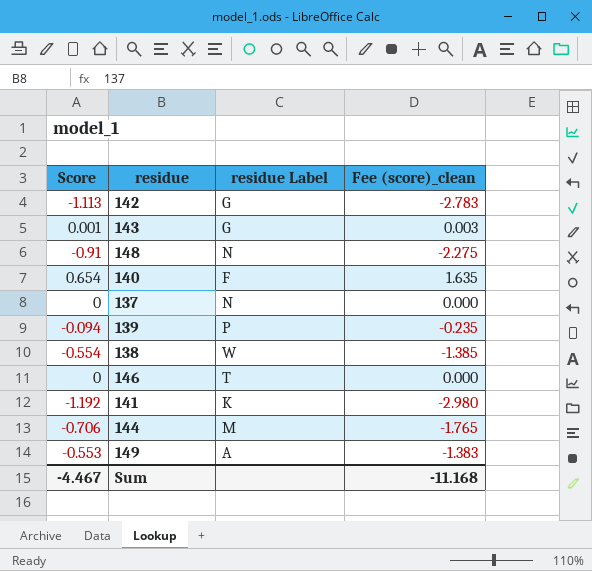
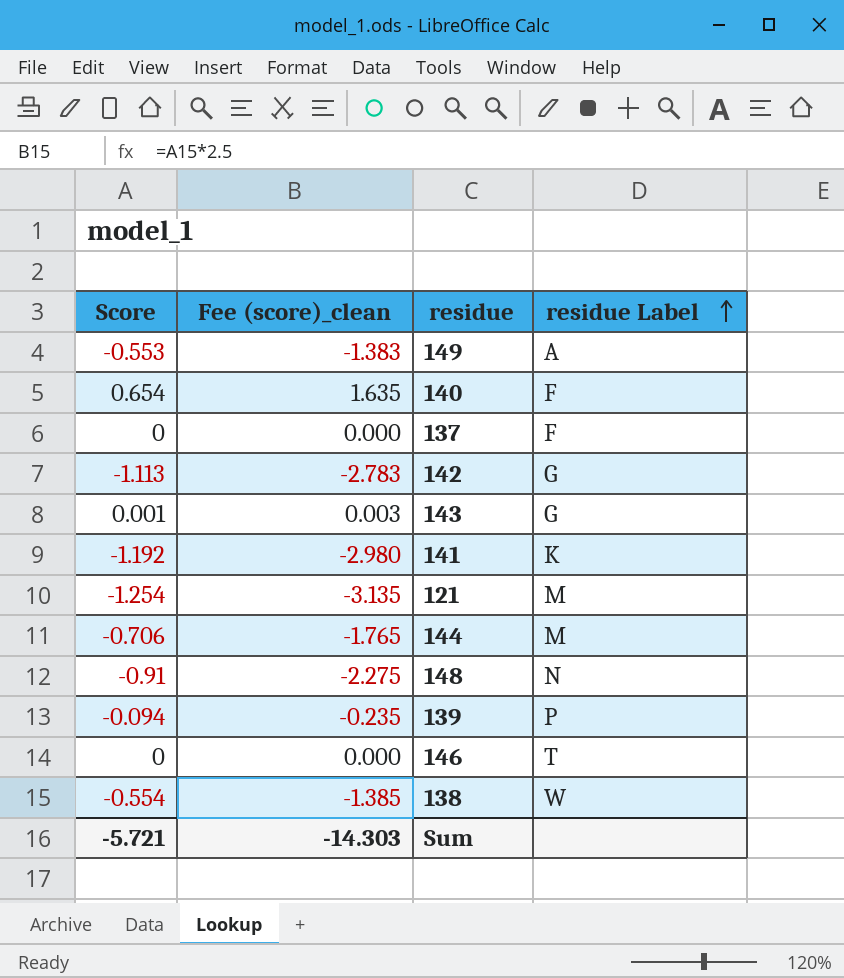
row order: none -> residue Label ascending
column Fee (score)_clean | position: 4 -> 2
137 | residue Label: N -> F
row 121: none -> -1.254 | -3.135 | M
Sum | Score: -4.467 -> -5.721
Sum | Fee (score)_clean: -11.168 -> -14.303

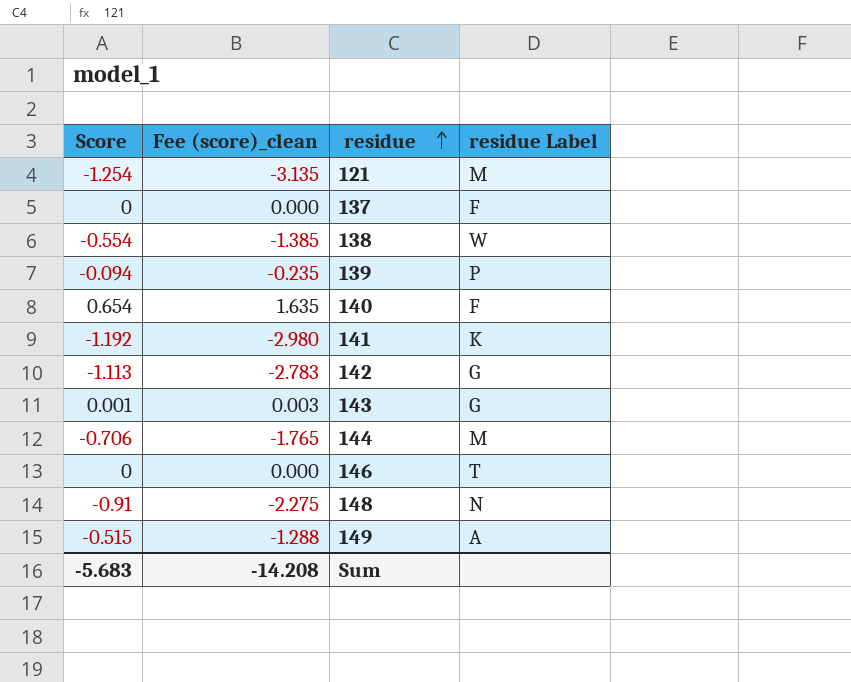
row order: residue Label ascending -> residue ascending
149 | Score: -0.553 -> -0.515
149 | Fee (score)_clean: -1.383 -> -1.288
Sum | Score: -5.721 -> -5.683
Sum | Fee (score)_clean: -14.303 -> -14.208

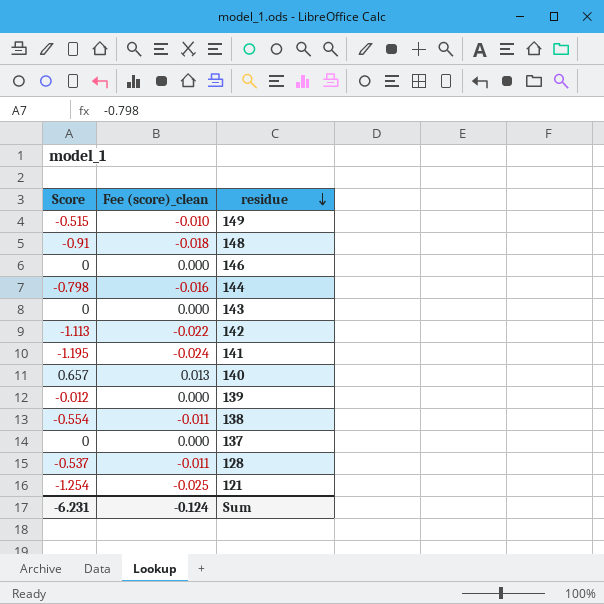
row order: residue ascending -> residue descending
column residue Label | position: 4 -> none
column Fee (score)_clean | formula: [Score] * 2.5 -> [Score] * 0.02
144 | Score: -0.706 -> -0.798
143 | Score: 0.001 -> 0
141 | Score: -1.192 -> -1.195
140 | Score: 0.654 -> 0.657
139 | Score: -0.094 -> -0.012
row 128: none -> -0.537 | -0.011
Sum | Score: -5.683 -> -6.231
Sum | Fee (score)_clean: -14.208 -> -0.124

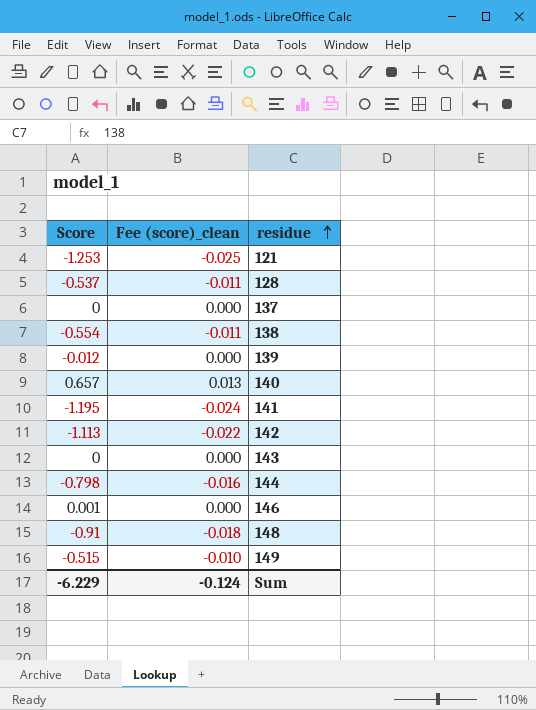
row order: residue descending -> residue ascending
121 | Score: -1.254 -> -1.253
146 | Score: 0 -> 0.001
Sum | Score: -6.231 -> -6.229

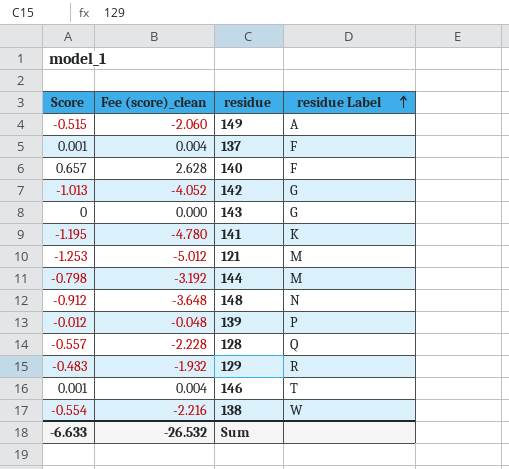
row order: residue ascending -> residue Label ascending
column Fee (score)_clean | formula: [Score] * 0.02 -> [Score] * 4
column residue Label | position: none -> 4
137 | Score: 0 -> 0.001
142 | Score: -1.113 -> -1.013
148 | Score: -0.91 -> -0.912
128 | Score: -0.537 -> -0.557
row 129: none -> -0.483 | -1.932 | R
Sum | Score: -6.229 -> -6.633
Sum | Fee (score)_clean: -0.124 -> -26.532

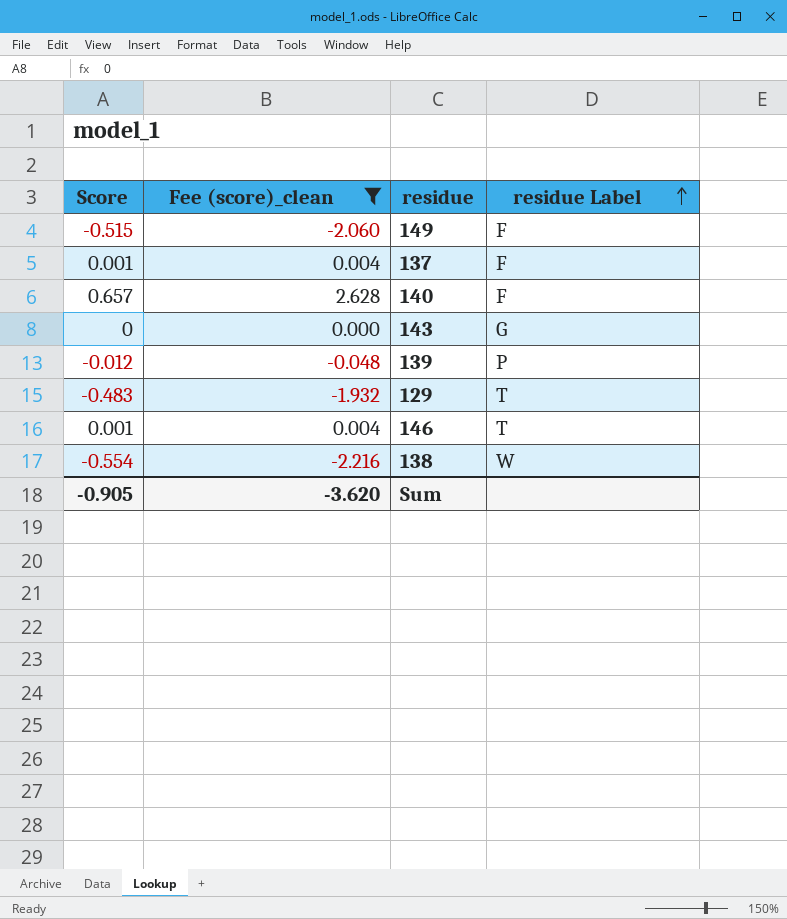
filter: none -> Fee (score)_clean >= -2.216
149 | residue Label: A -> F
129 | residue Label: R -> T
Sum | Score: -6.633 -> -0.905
Sum | Fee (score)_clean: -26.532 -> -3.620

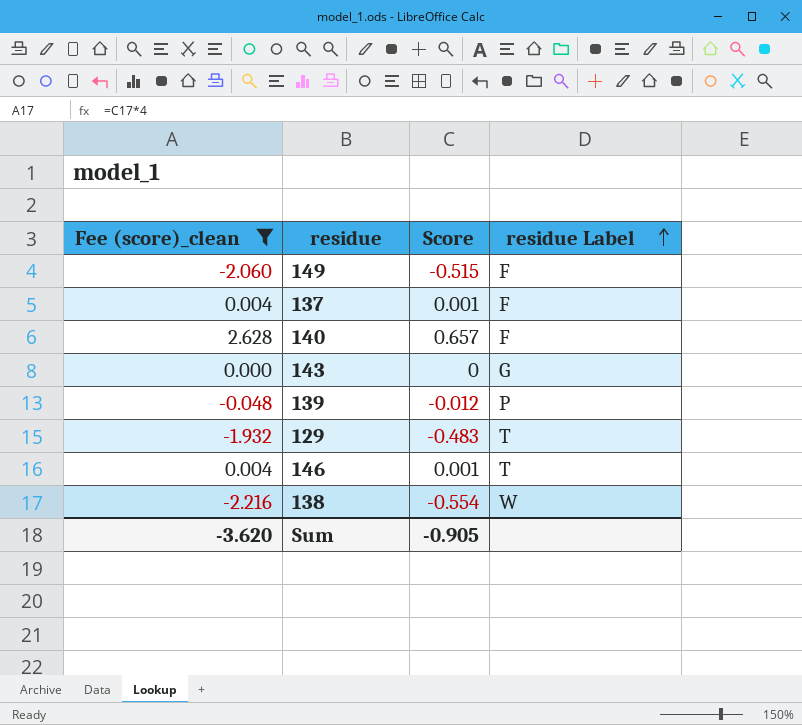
column Score | position: 1 -> 3

